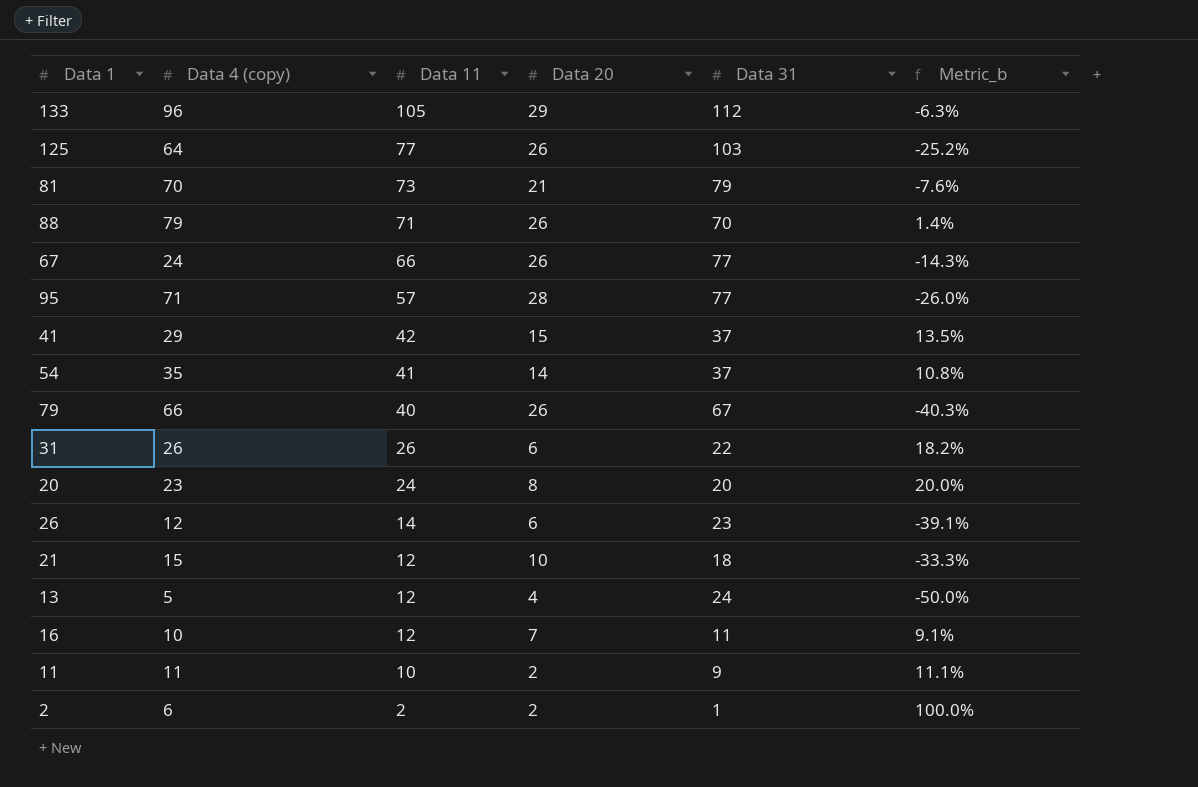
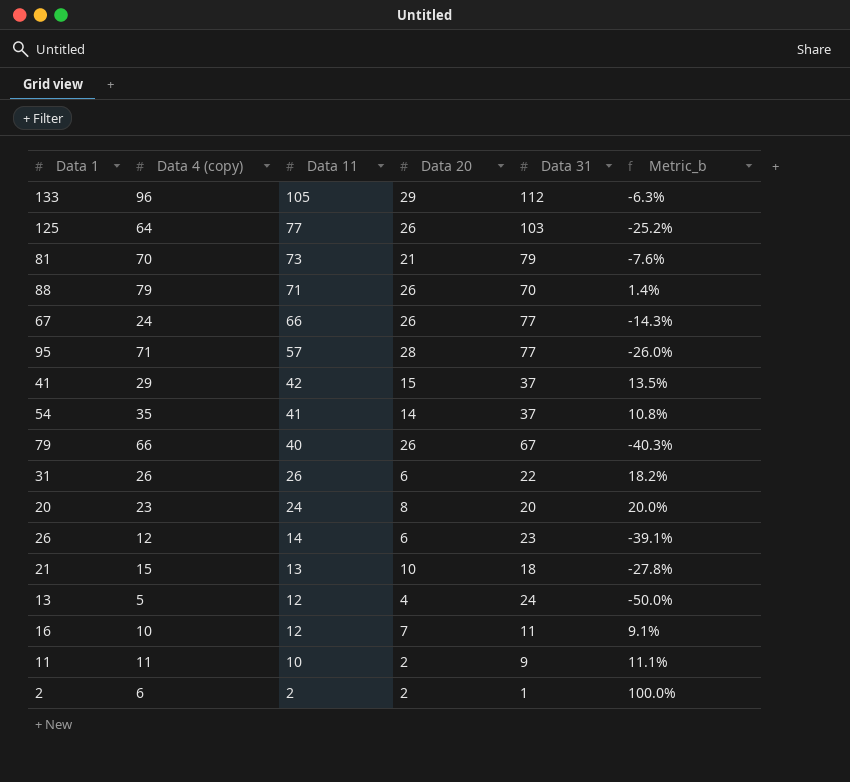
21 | Data 11: 12 -> 13
21 | Metric_b: -33.3% -> -27.8%

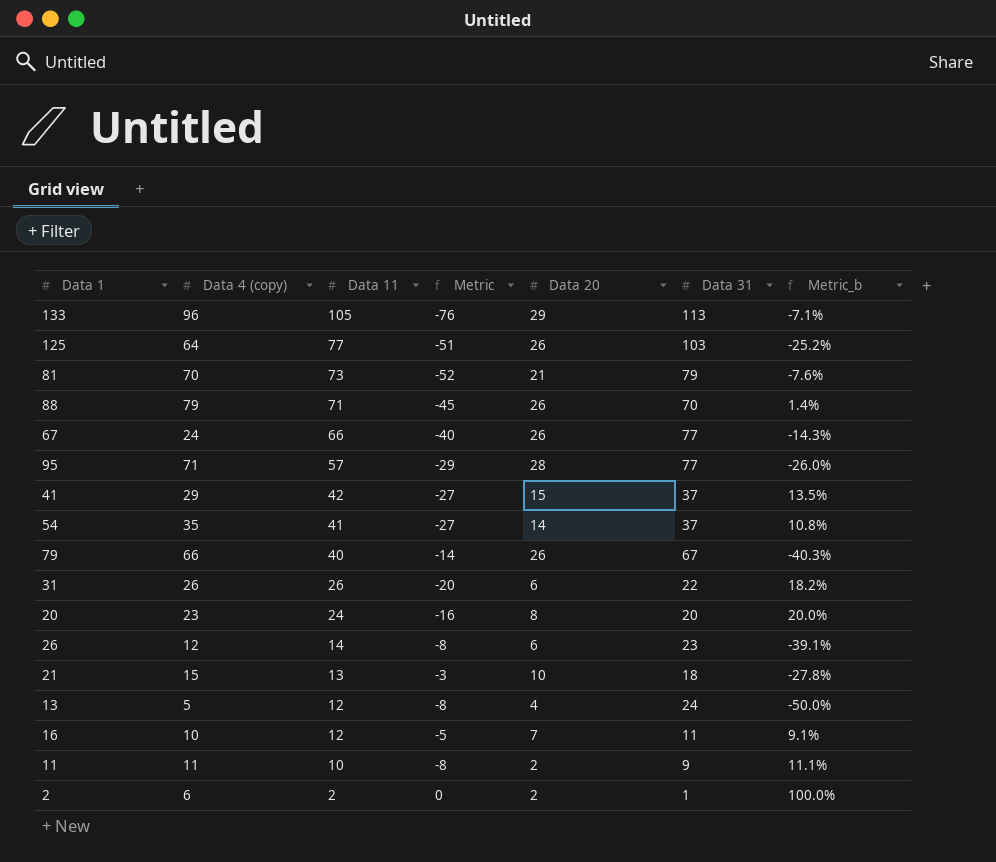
column Metric | formula: none -> [Data 20] - [Data 11]
133 | Data 31: 112 -> 113
133 | Metric_b: -6.3% -> -7.1%

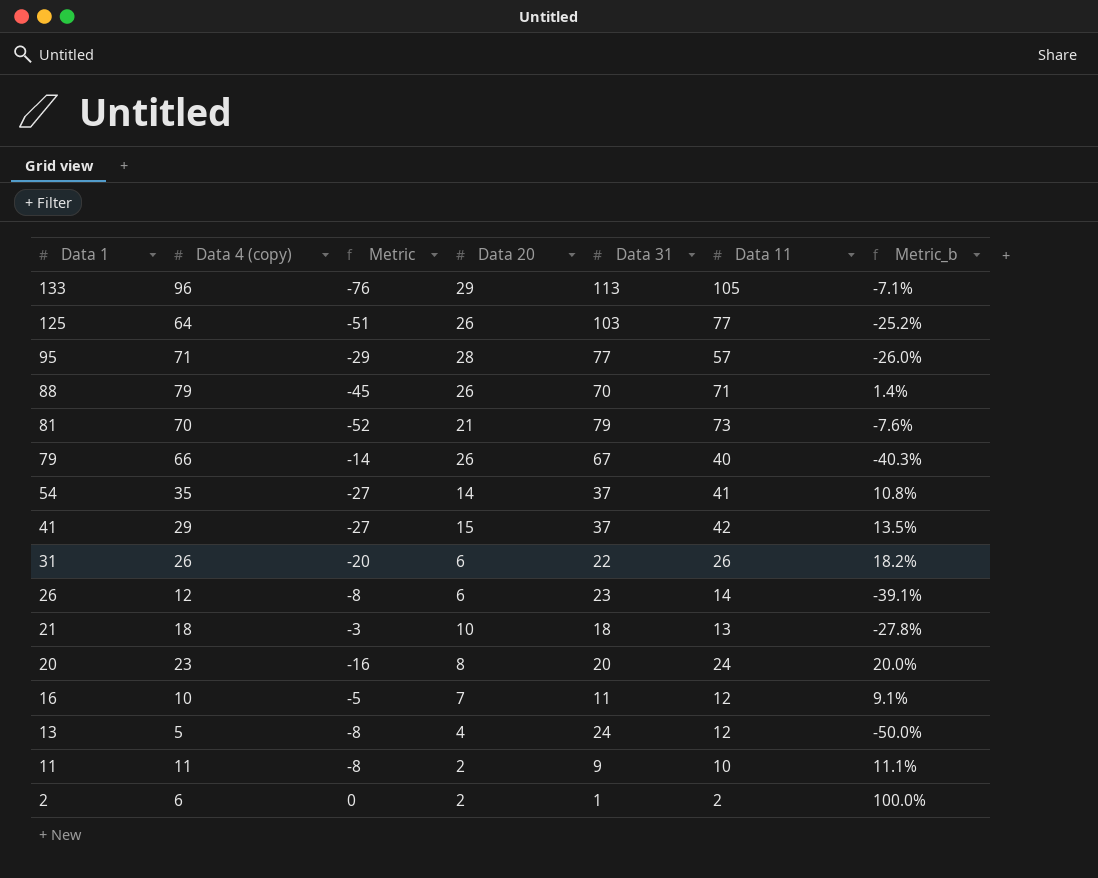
row order: Data 11 descending -> Data 1 descending
column Data 11 | position: 3 -> 6
row 67: 24 | 66 | -40 | 26 | 77 | -14.3% -> none
21 | Data 4 (copy): 15 -> 18

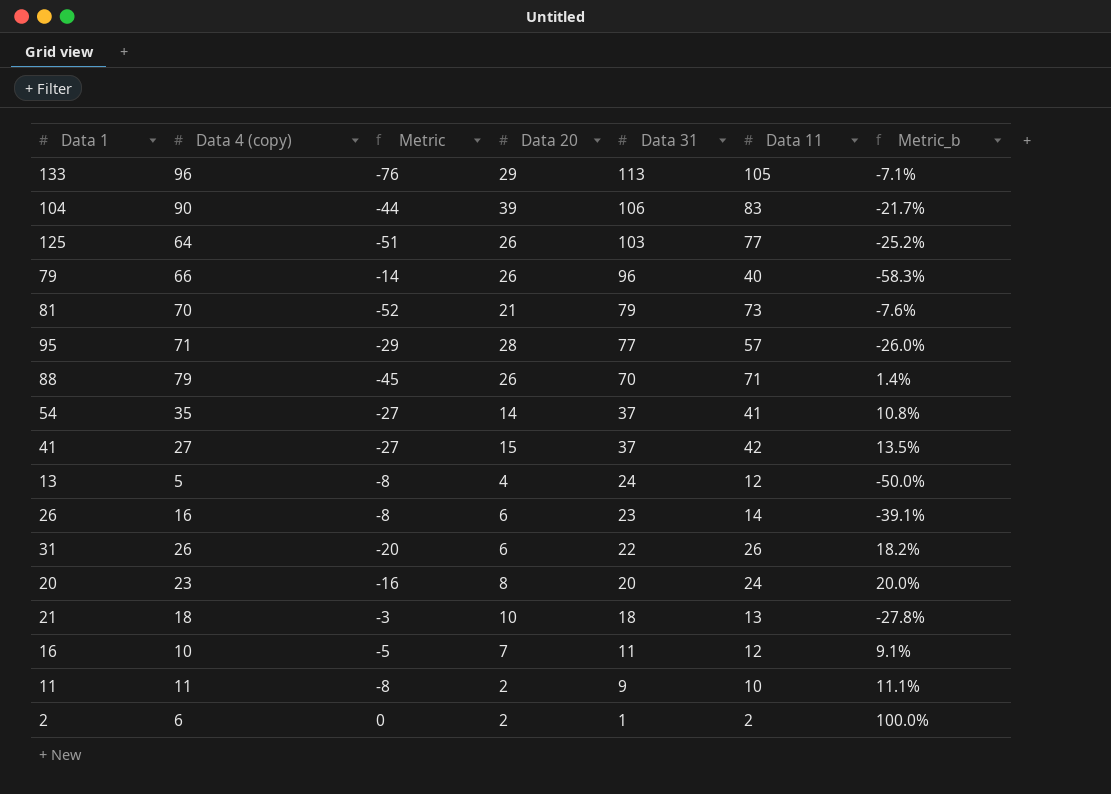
row order: Data 1 descending -> Data 31 descending
row 104: none -> 90 | -44 | 39 | 106 | 83 | -21.7%
79 | Data 31: 67 -> 96
79 | Metric_b: -40.3% -> -58.3%
41 | Data 4 (copy): 29 -> 27
26 | Data 4 (copy): 12 -> 16

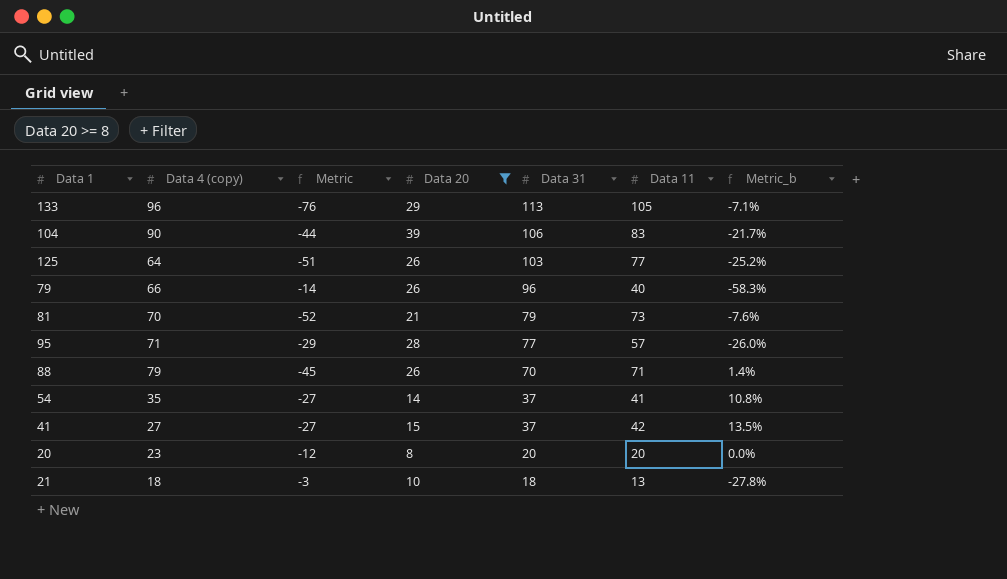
filter: none -> Data 20 >= 8
20 | Metric: -16 -> -12
20 | Data 11: 24 -> 20
20 | Metric_b: 20.0% -> 0.0%

